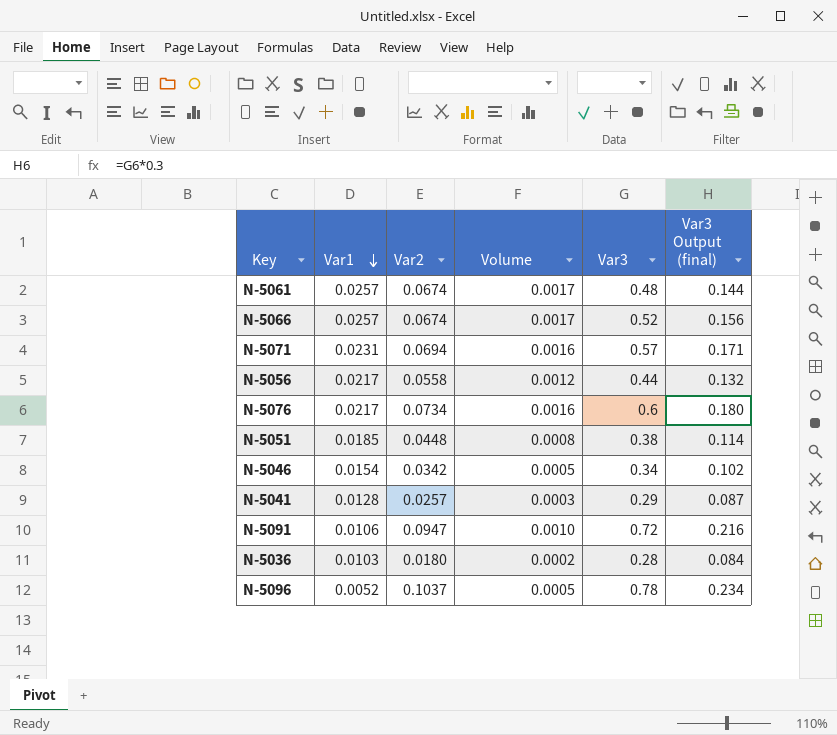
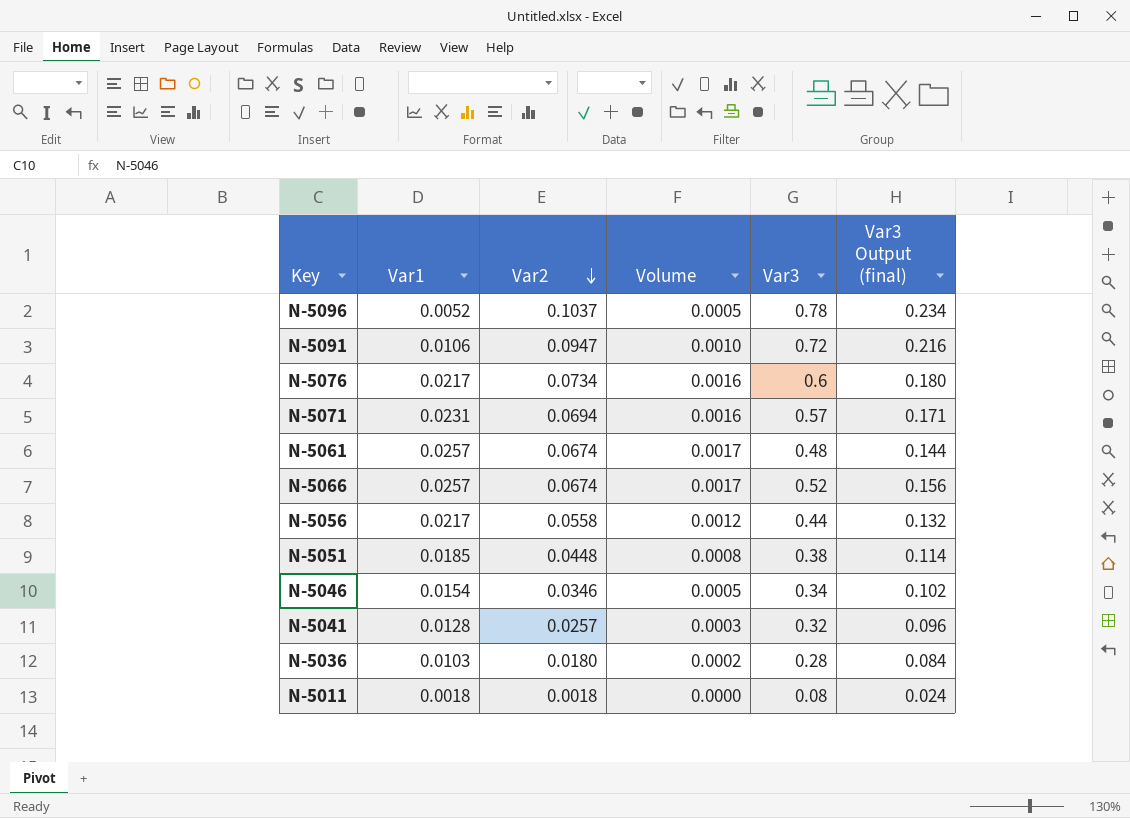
row order: Var1 descending -> Var2 descending
N-5046 | Var2: 0.0342 -> 0.0346
N-5041 | Var3: 0.29 -> 0.32
N-5041 | Var3 Output (final): 0.087 -> 0.096
row N-5011: none -> 0.0018 | 0.0018 | 0.0000 | 0.08 | 0.024

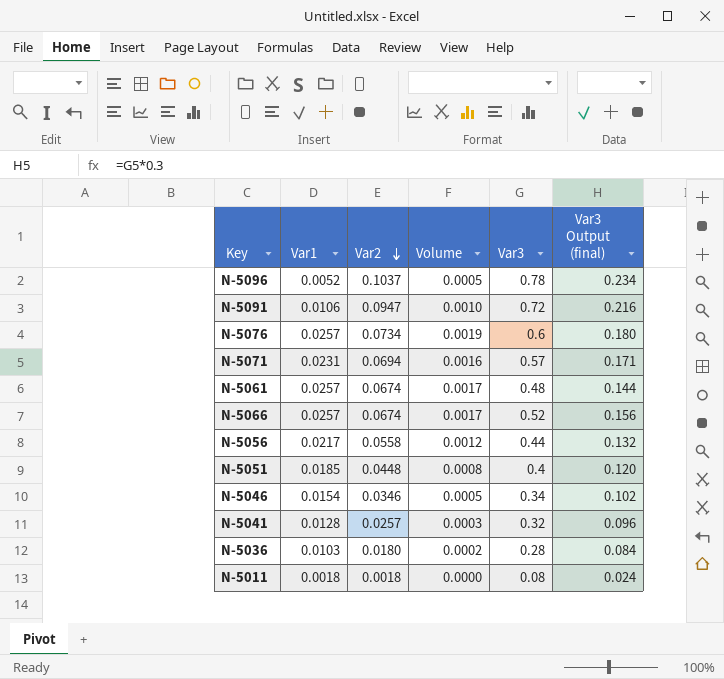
N-5076 | Var1: 0.0217 -> 0.0257
N-5076 | Volume: 0.0016 -> 0.0019
N-5051 | Var3: 0.38 -> 0.4
N-5051 | Var3 Output (final): 0.114 -> 0.120

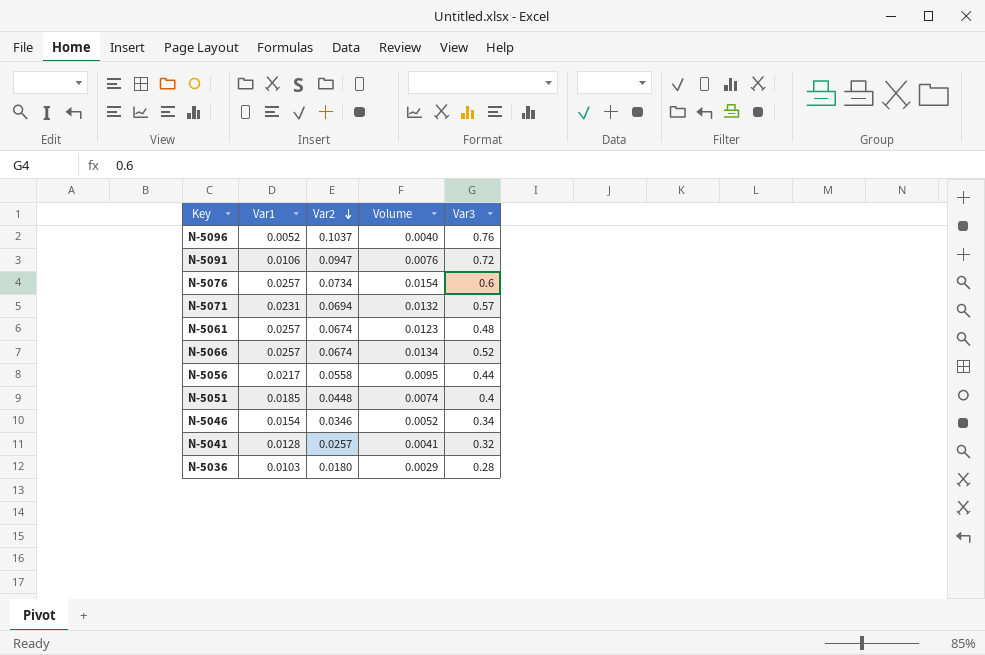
column Var3 Output (final) | formula: [Var3] * 0.3 -> none
column Volume | formula: [Var1] * [Var2] -> [Var1] * [Var3]
row N-5011: 0.0018 | 0.0018 | 0.0000 | 0.08 | 0.024 -> none
N-5096 | Var3: 0.78 -> 0.76

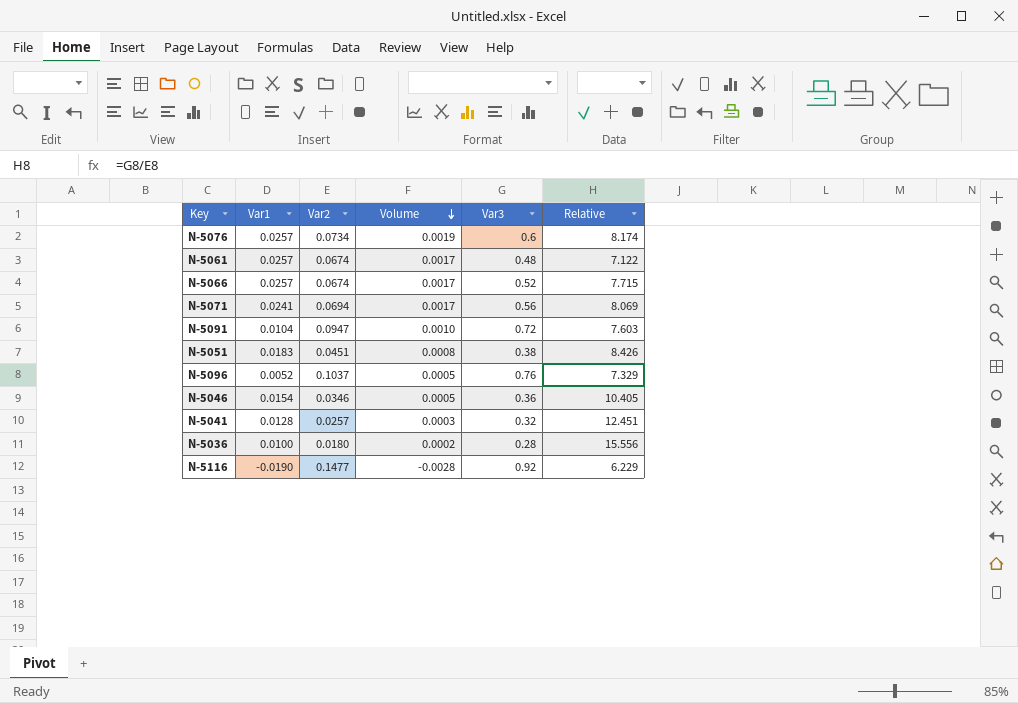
row order: Var2 descending -> Volume descending
column Volume | formula: [Var1] * [Var3] -> [Var1] * [Var2]
column Relative | formula: none -> [Var3] / [Var2]
row N-5056: 0.0217 | 0.0558 | 0.0095 | 0.44 -> none
N-5071 | Var1: 0.0231 -> 0.0241
N-5071 | Var3: 0.57 -> 0.56
N-5091 | Var1: 0.0106 -> 0.0104
N-5051 | Var1: 0.0185 -> 0.0183
N-5051 | Var2: 0.0448 -> 0.0451
N-5051 | Var3: 0.4 -> 0.38
N-5046 | Var3: 0.34 -> 0.36
N-5036 | Var1: 0.0103 -> 0.0100
row N-5116: none -> -0.0190 | 0.1477 | -0.0028 | 0.92 | 6.229

